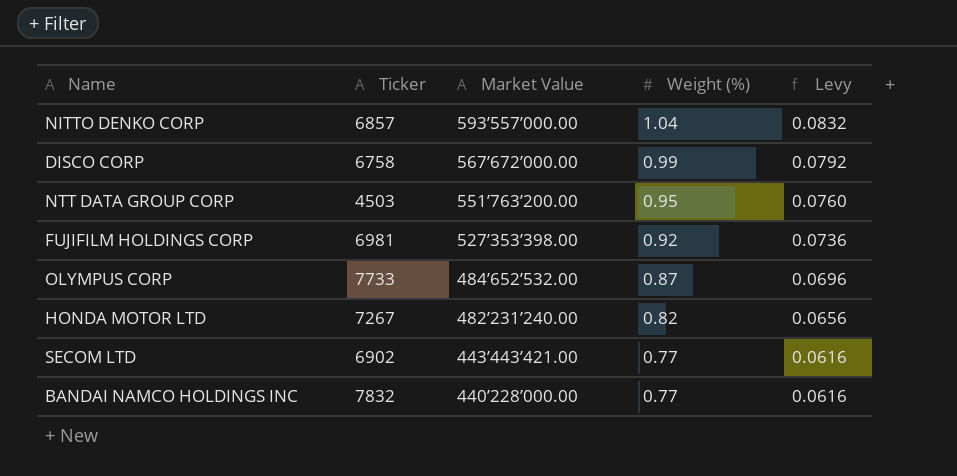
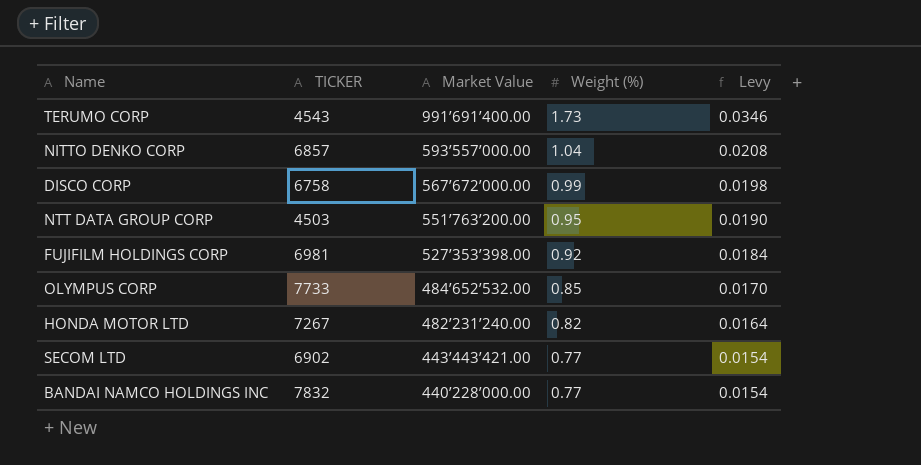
column name: Ticker -> TICKER
column Levy | formula: [Weight (%)] * 0.08 -> [Weight (%)] * 0.02
row TERUMO CORP: none -> 4543 | 991’691’400.00 | 1.73 | 0.0346
OLYMPUS CORP | Weight (%): 0.87 -> 0.85

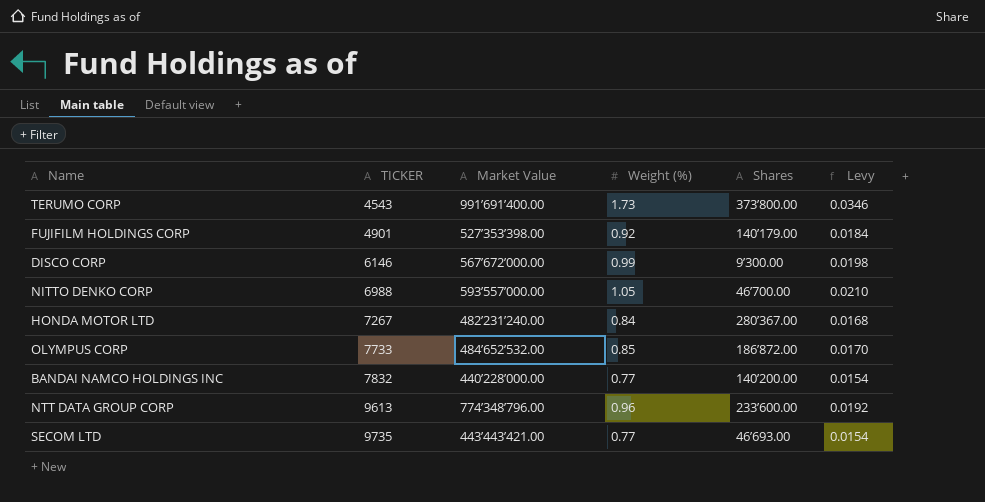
row order: Market Value descending -> TICKER ascending
column Shares | position: none -> 5
FUJIFILM HOLDINGS CORP | TICKER: 6981 -> 4901
DISCO CORP | TICKER: 6758 -> 6146
NITTO DENKO CORP | TICKER: 6857 -> 6988
NITTO DENKO CORP | Weight (%): 1.04 -> 1.05
NITTO DENKO CORP | Levy: 0.0208 -> 0.0210
HONDA MOTOR LTD | Weight (%): 0.82 -> 0.84
HONDA MOTOR LTD | Levy: 0.0164 -> 0.0168
NTT DATA GROUP CORP | TICKER: 4503 -> 9613
NTT DATA GROUP CORP | Market Value: 551’763’200.00 -> 774’348’796.00
NTT DATA GROUP CORP | Weight (%): 0.95 -> 0.96
NTT DATA GROUP CORP | Levy: 0.0190 -> 0.0192
SECOM LTD | TICKER: 6902 -> 9735

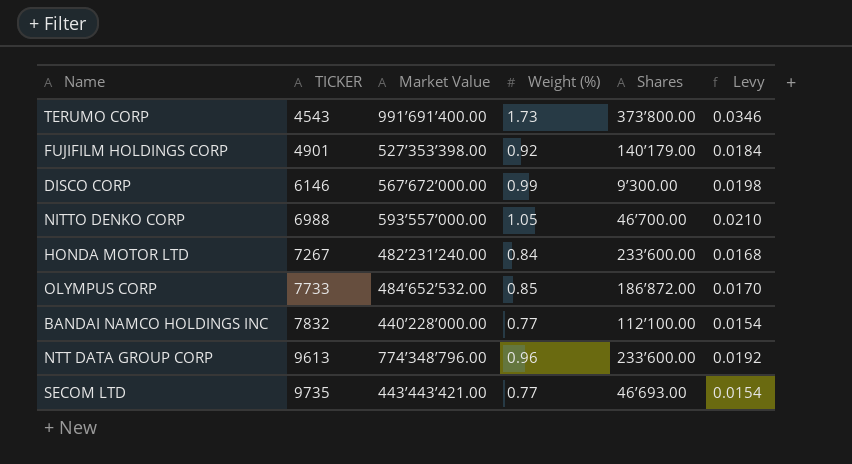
HONDA MOTOR LTD | Shares: 280’367.00 -> 233’600.00
BANDAI NAMCO HOLDINGS INC | Shares: 140’200.00 -> 112’100.00

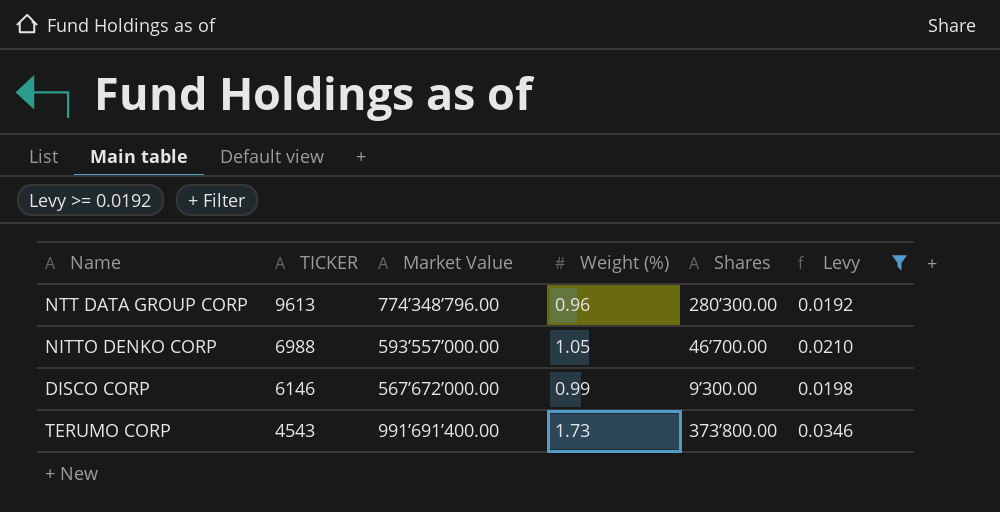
filter: none -> Levy >= 0.0192
row order: TICKER ascending -> TICKER descending
NTT DATA GROUP CORP | Shares: 233’600.00 -> 280’300.00

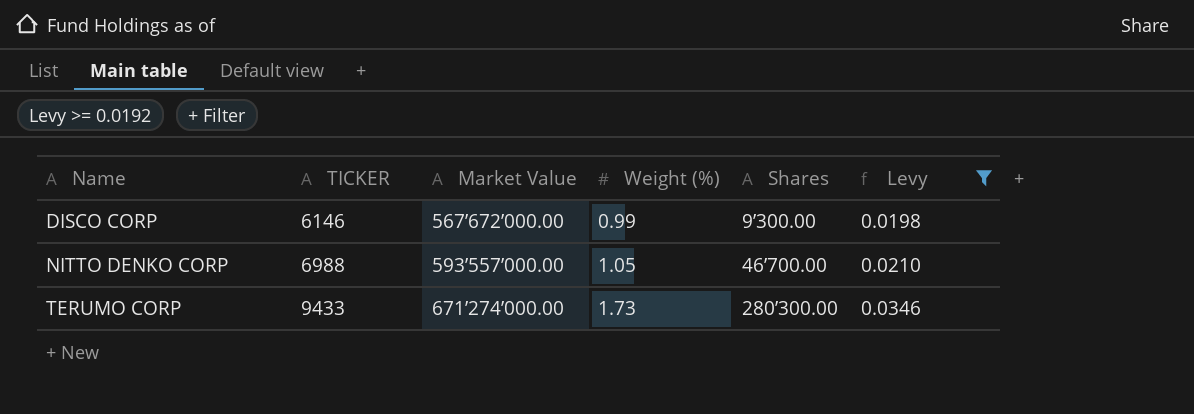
row order: TICKER descending -> Name ascending
row NTT DATA GROUP CORP: 9613 | 774’348’796.00 | 0.96 | 280’300.00 | 0.0192 -> none
TERUMO CORP | TICKER: 4543 -> 9433
TERUMO CORP | Market Value: 991’691’400.00 -> 671’274’000.00
TERUMO CORP | Shares: 373’800.00 -> 280’300.00

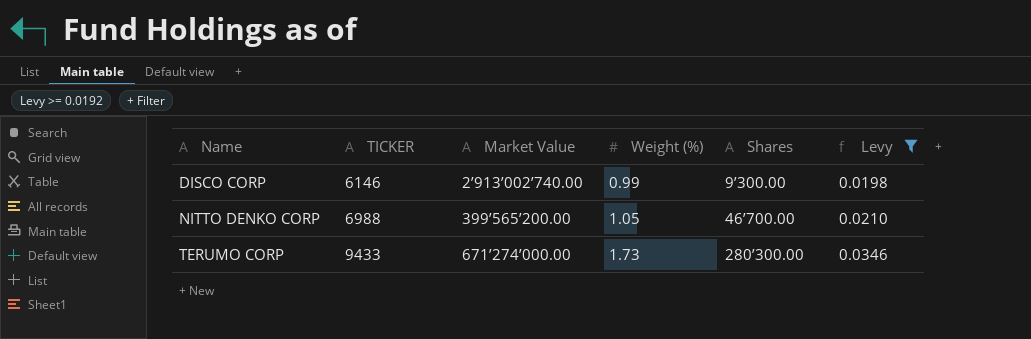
DISCO CORP | Market Value: 567’672’000.00 -> 2’913’002’740.00
NITTO DENKO CORP | Market Value: 593’557’000.00 -> 399’565’200.00

